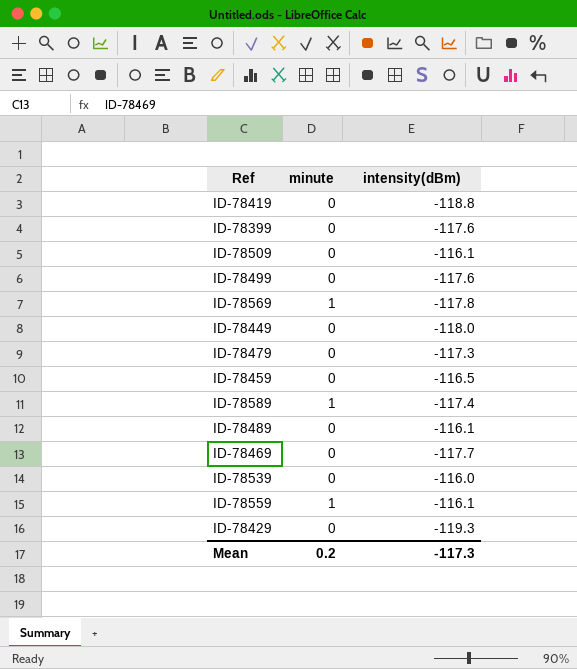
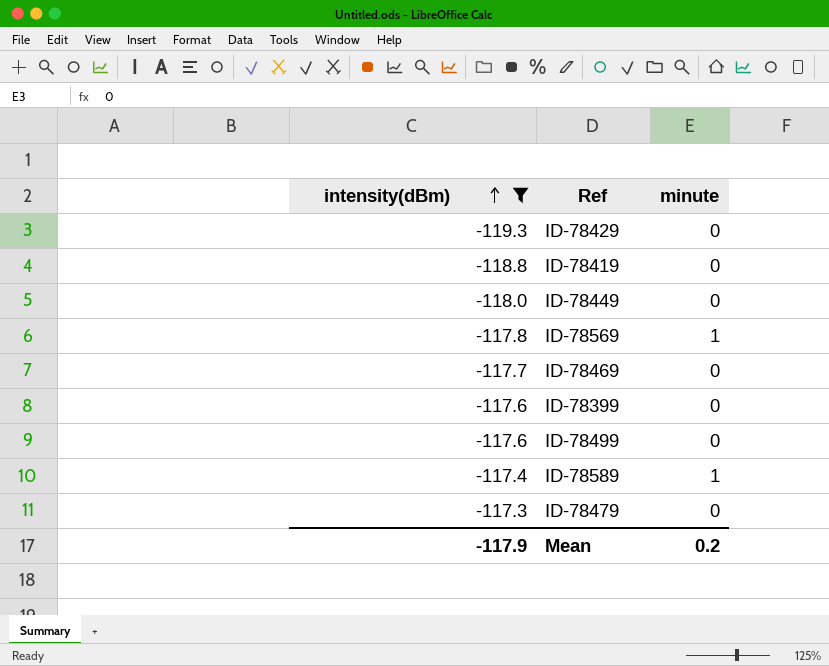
filter: none -> intensity(dBm) <= -117.3
row order: none -> intensity(dBm) ascending
column intensity(dBm) | position: 3 -> 1
Mean | intensity(dBm): -117.3 -> -117.9

